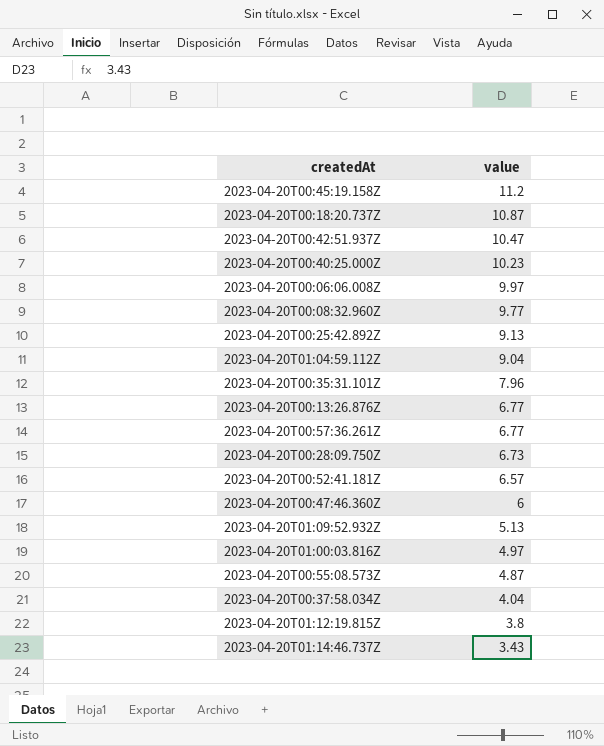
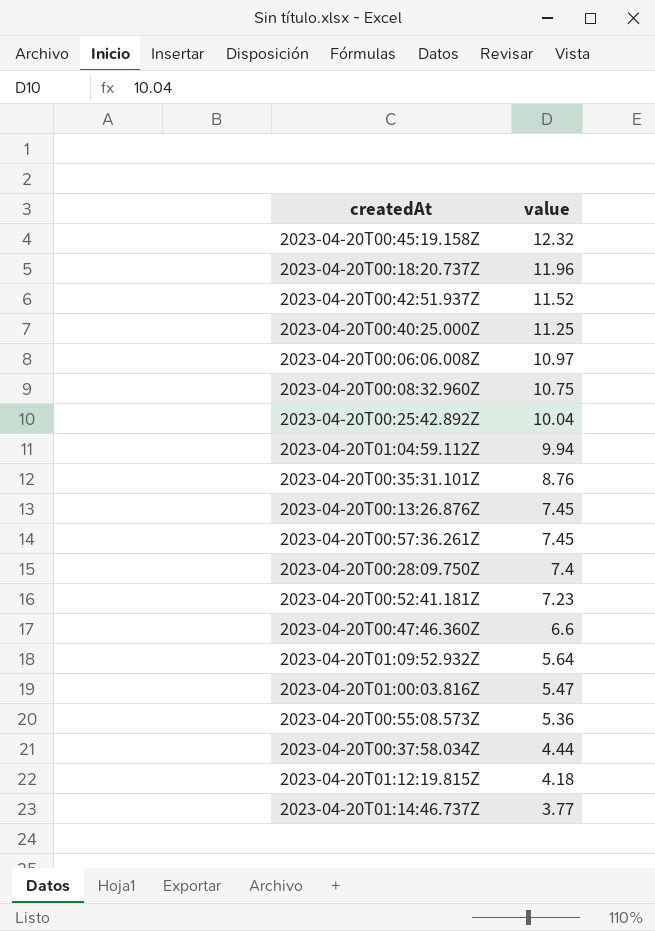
2023-04-20T00:45:19.158Z | value: 11.2 -> 12.32
2023-04-20T00:18:20.737Z | value: 10.87 -> 11.96
2023-04-20T00:42:51.937Z | value: 10.47 -> 11.52
2023-04-20T00:40:25.000Z | value: 10.23 -> 11.25
2023-04-20T00:06:06.008Z | value: 9.97 -> 10.97
2023-04-20T00:08:32.960Z | value: 9.77 -> 10.75
2023-04-20T00:25:42.892Z | value: 9.13 -> 10.04
2023-04-20T01:04:59.112Z | value: 9.04 -> 9.94
2023-04-20T00:35:31.101Z | value: 7.96 -> 8.76
2023-04-20T00:13:26.876Z | value: 6.77 -> 7.45
2023-04-20T00:57:36.261Z | value: 6.77 -> 7.45
2023-04-20T00:28:09.750Z | value: 6.73 -> 7.4
2023-04-20T00:52:41.181Z | value: 6.57 -> 7.23
2023-04-20T00:47:46.360Z | value: 6 -> 6.6
2023-04-20T01:09:52.932Z | value: 5.13 -> 5.64
2023-04-20T01:00:03.816Z | value: 4.97 -> 5.47
2023-04-20T00:55:08.573Z | value: 4.87 -> 5.36
2023-04-20T00:37:58.034Z | value: 4.04 -> 4.44
2023-04-20T01:12:19.815Z | value: 3.8 -> 4.18
2023-04-20T01:14:46.737Z | value: 3.43 -> 3.77

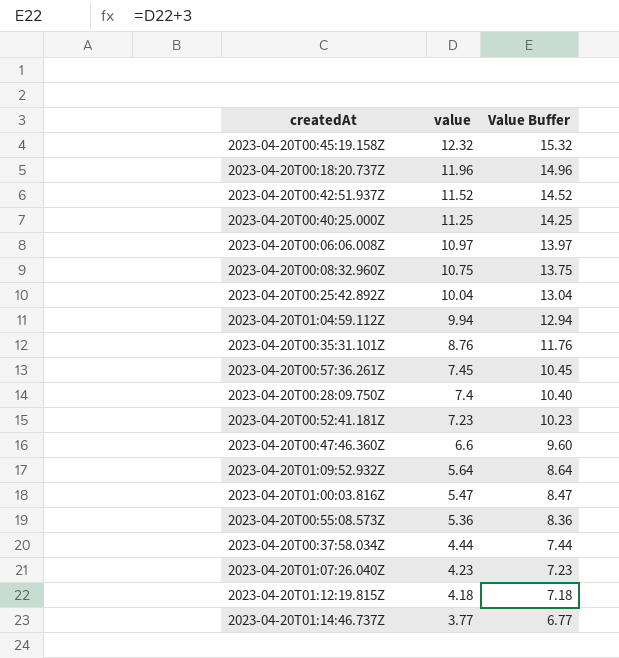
column Value Buffer | formula: none -> [value] + 3
row 2023-04-20T00:13:26.876Z: 7.45 -> none
row 2023-04-20T01:07:26.040Z: none -> 4.23 | 7.23

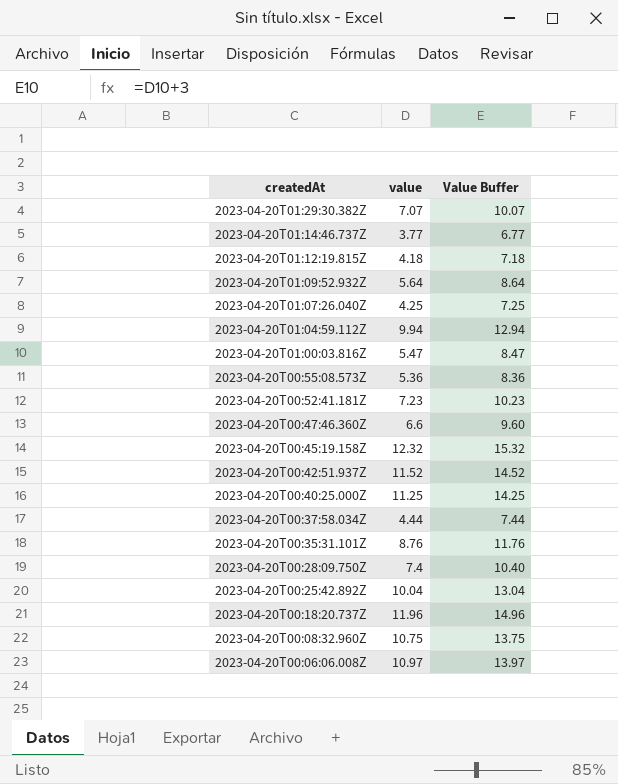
row order: value descending -> createdAt descending
row 2023-04-20T00:57:36.261Z: 7.45 | 10.45 -> none
row 2023-04-20T01:29:30.382Z: none -> 7.07 | 10.07
2023-04-20T01:07:26.040Z | value: 4.23 -> 4.25
2023-04-20T01:07:26.040Z | Value Buffer: 7.23 -> 7.25

